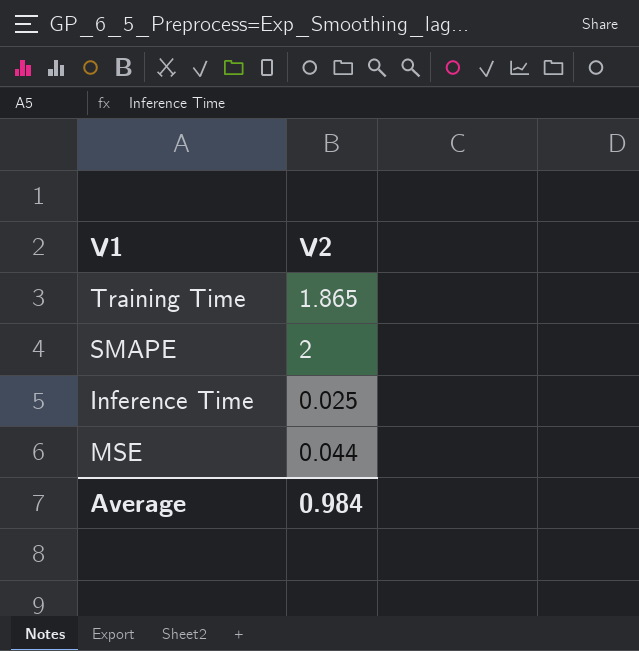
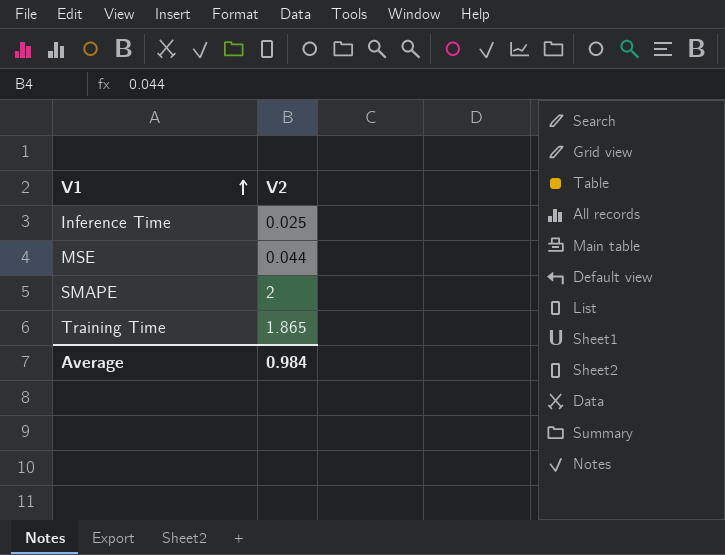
row order: none -> V1 ascending

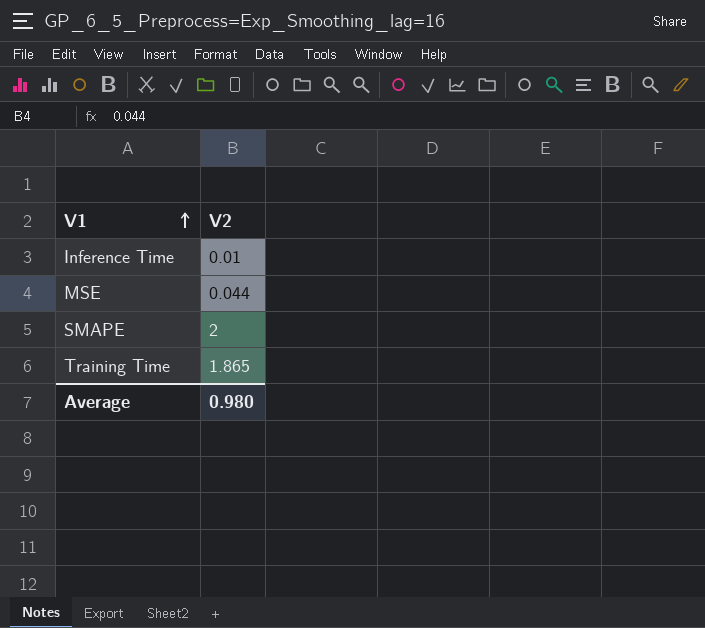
Inference Time | V2: 0.025 -> 0.01
Average | V2: 0.984 -> 0.980

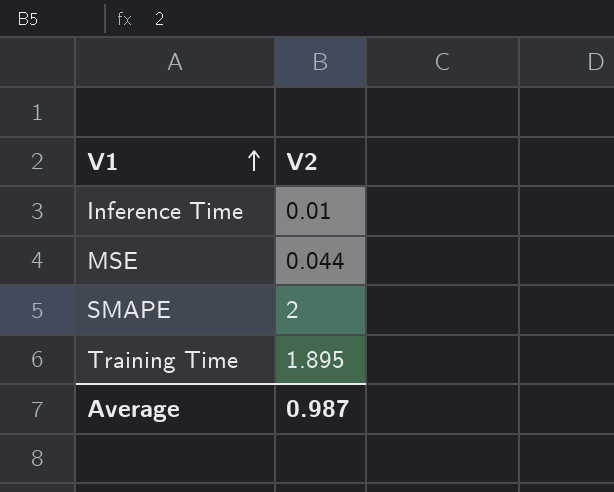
Training Time | V2: 1.865 -> 1.895
Average | V2: 0.980 -> 0.987

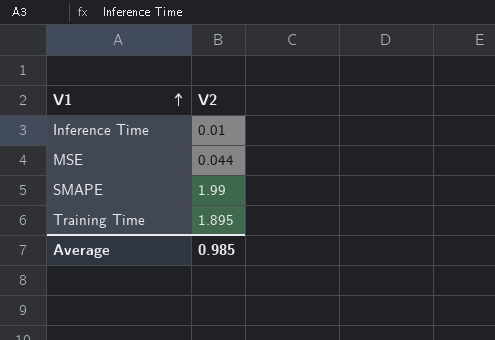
SMAPE | V2: 2 -> 1.99
Average | V2: 0.987 -> 0.985

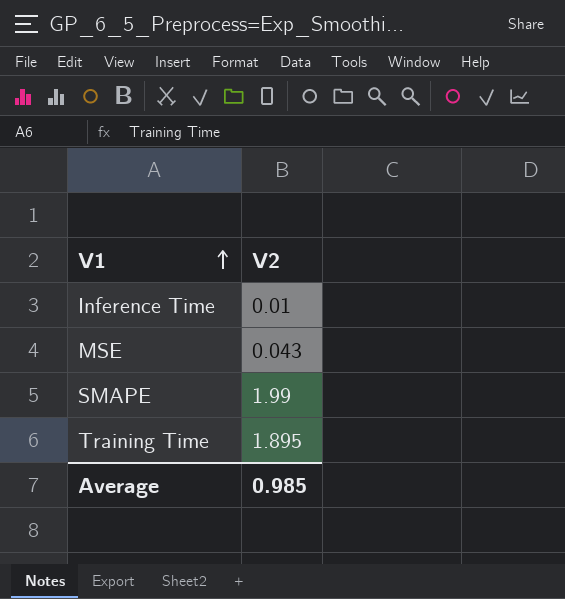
MSE | V2: 0.044 -> 0.043

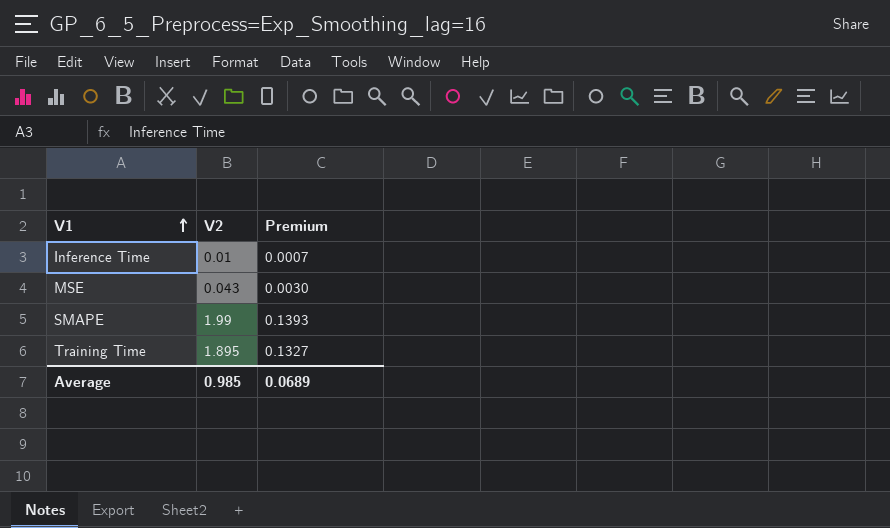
column Premium | formula: none -> [V2] * 0.07

